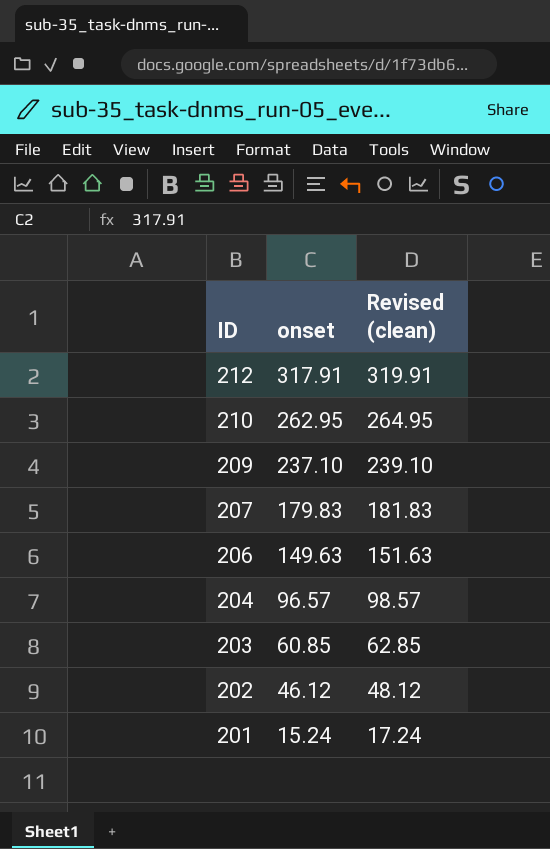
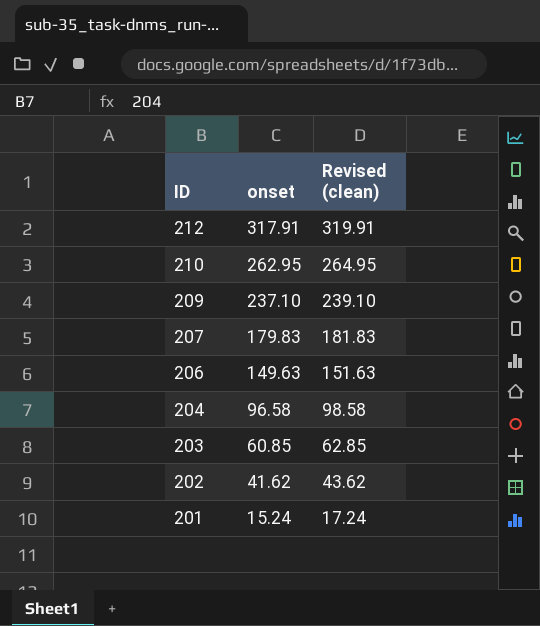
204 | onset: 96.57 -> 96.58
204 | Revised (clean): 98.57 -> 98.58
202 | onset: 46.12 -> 41.62
202 | Revised (clean): 48.12 -> 43.62

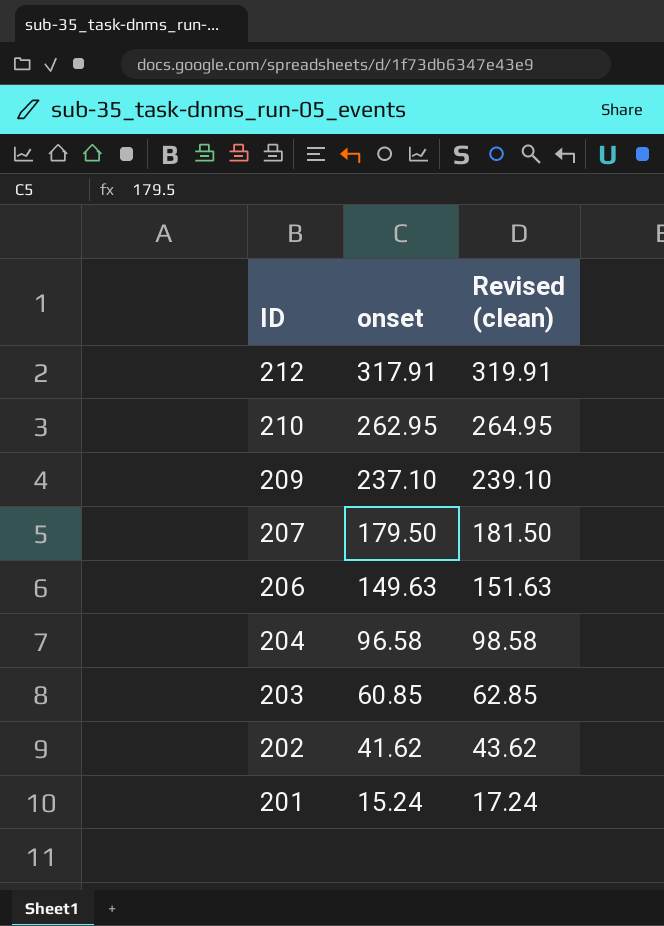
207 | onset: 179.83 -> 179.50
207 | Revised (clean): 181.83 -> 181.50

